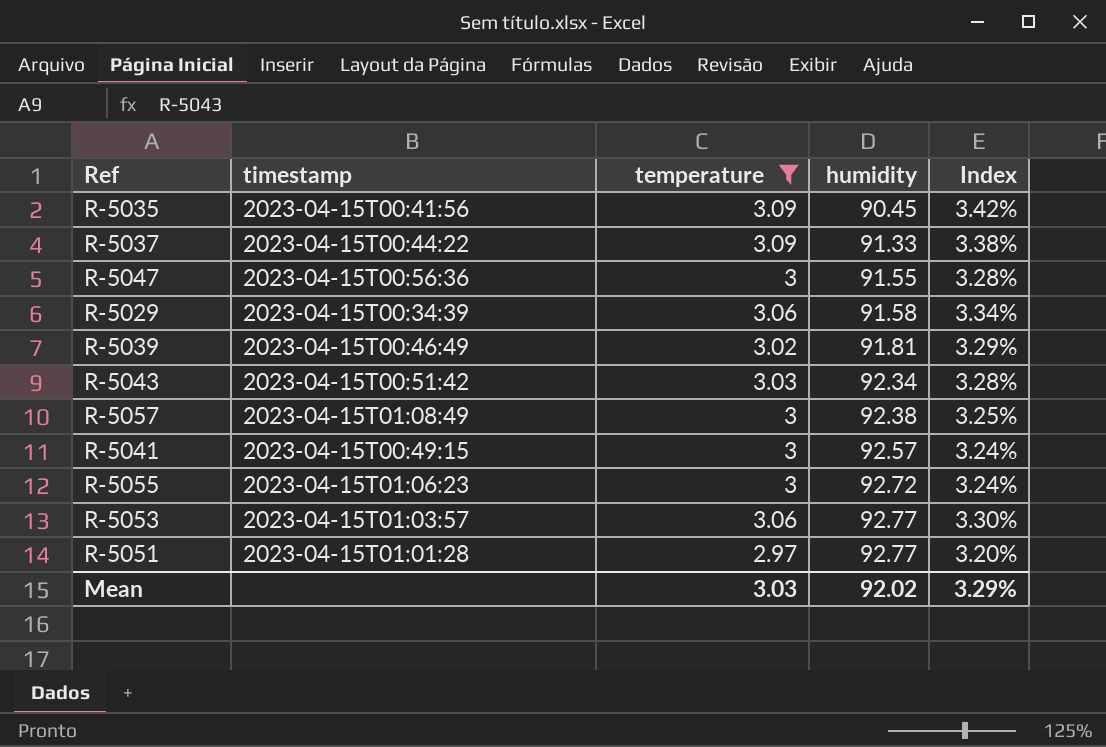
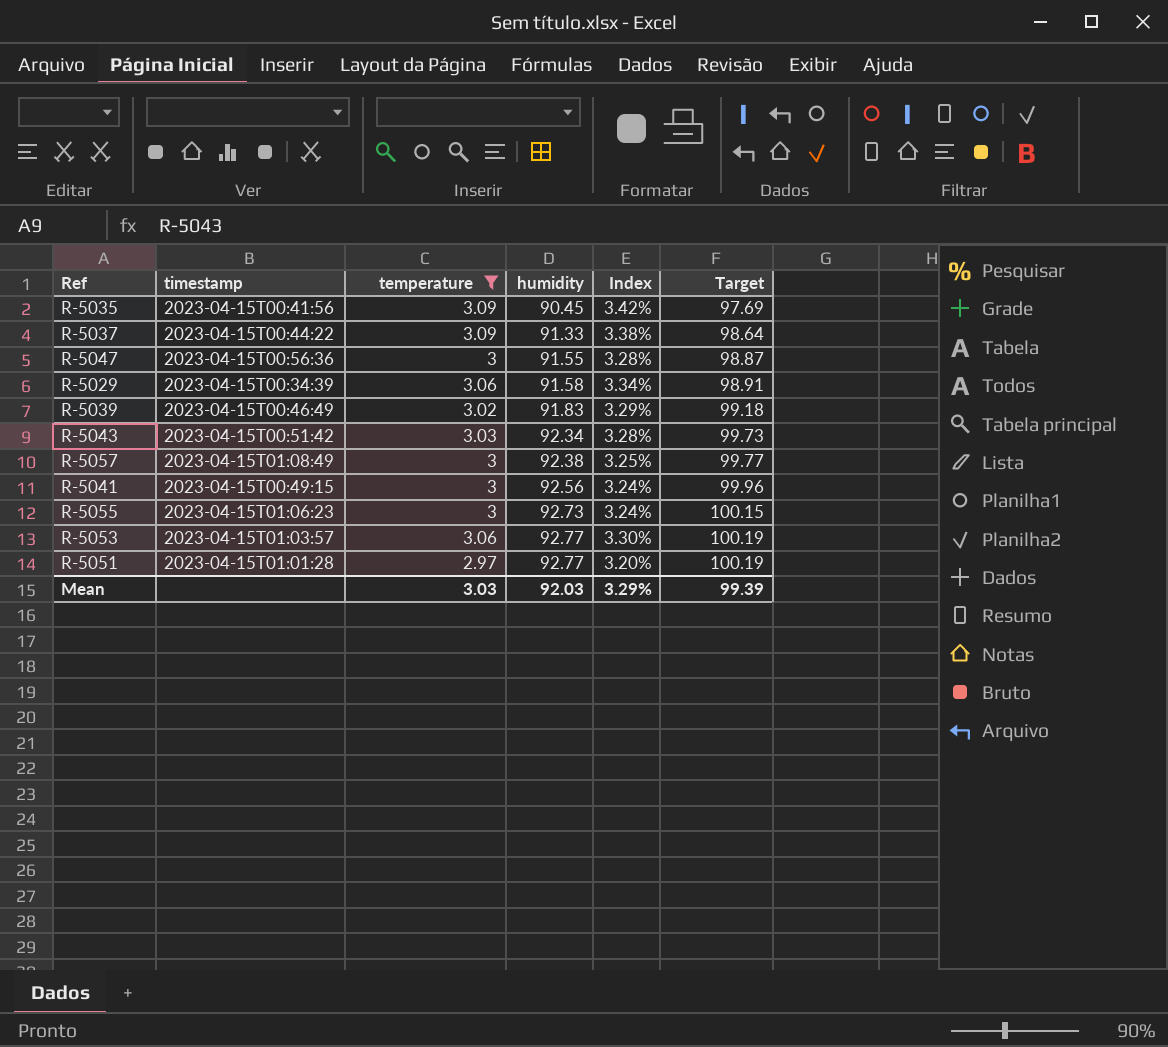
column Target | formula: none -> [humidity] * 1.08
R-5039 | humidity: 91.81 -> 91.83
R-5041 | humidity: 92.57 -> 92.56
R-5055 | humidity: 92.72 -> 92.73
Mean | humidity: 92.02 -> 92.03

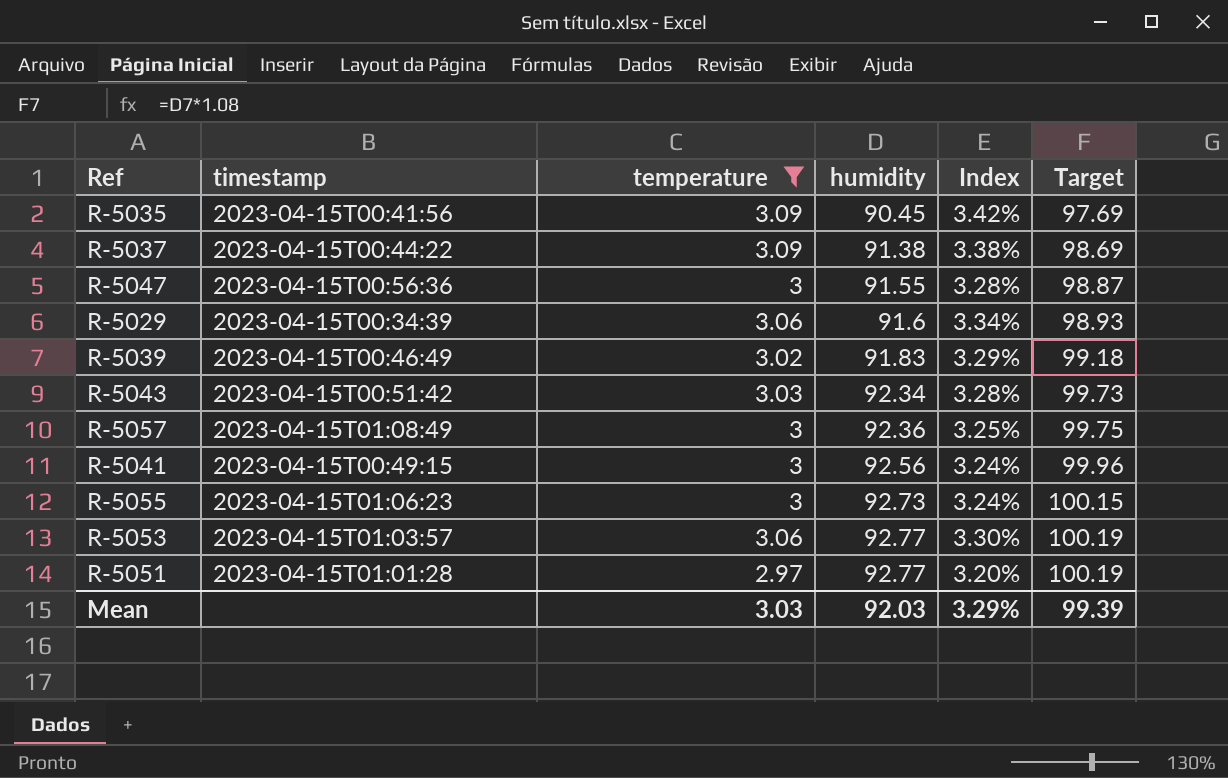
R-5037 | humidity: 91.33 -> 91.38
R-5037 | Target: 98.64 -> 98.69
R-5029 | humidity: 91.58 -> 91.6
R-5029 | Target: 98.91 -> 98.93
R-5057 | humidity: 92.38 -> 92.36
R-5057 | Target: 99.77 -> 99.75

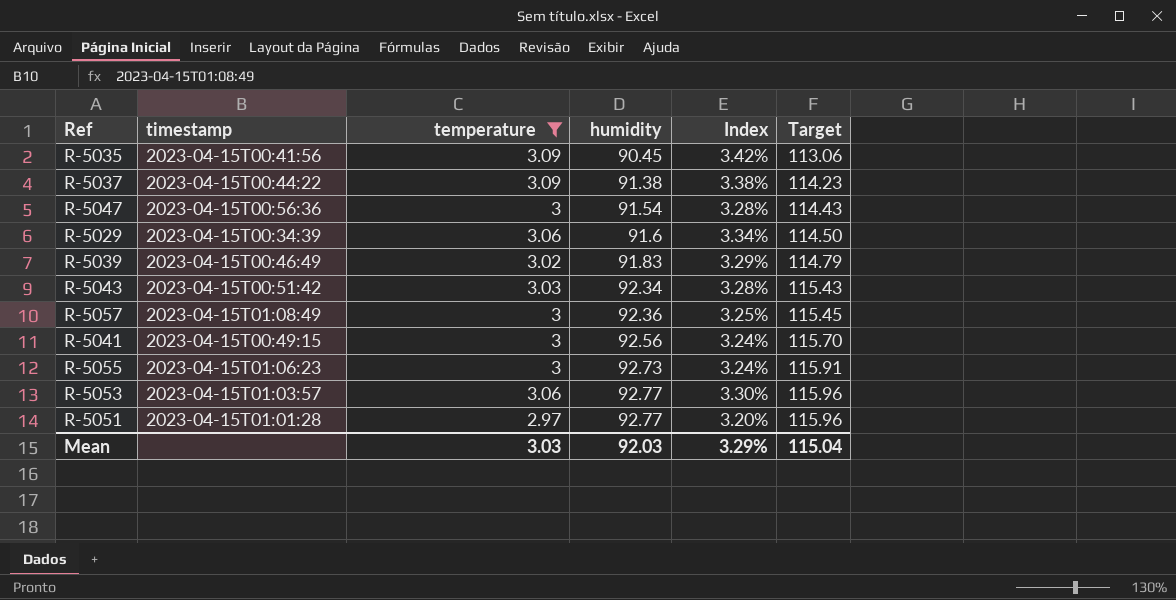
column Target | formula: [humidity] * 1.08 -> [humidity] * 1.25
R-5047 | humidity: 91.55 -> 91.54
Mean | Target: 99.39 -> 115.04

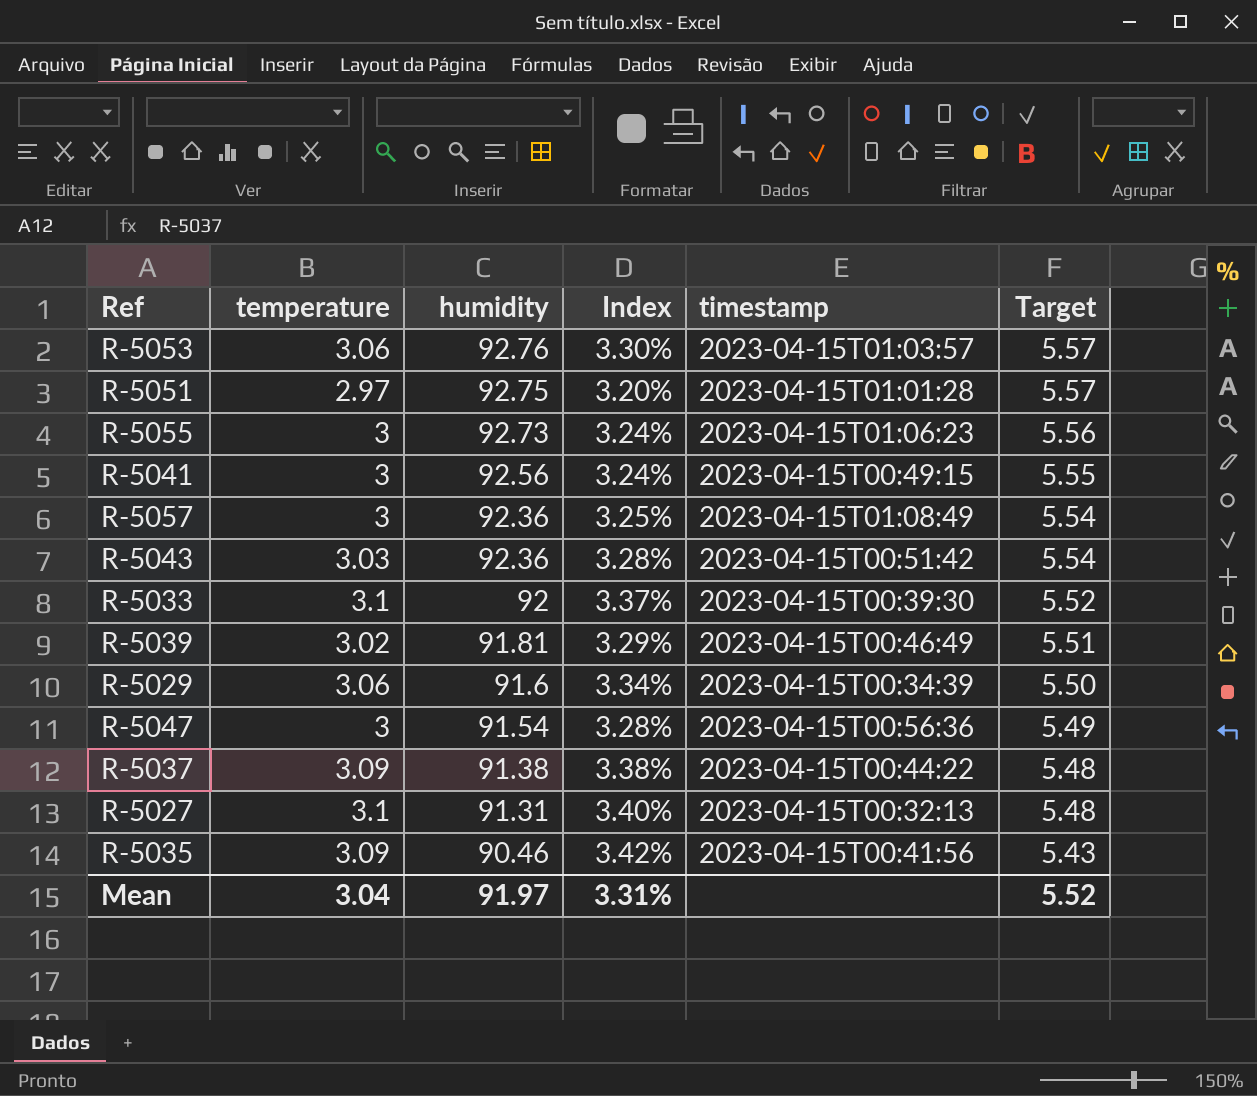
filter: temperature != 3.1 -> none
row order: humidity ascending -> humidity descending
column timestamp | position: 2 -> 5
column Target | formula: [humidity] * 1.25 -> [humidity] * 0.06
R-5053 | humidity: 92.77 -> 92.76
R-5051 | humidity: 92.77 -> 92.75
R-5043 | humidity: 92.34 -> 92.36
R-5039 | humidity: 91.83 -> 91.81
R-5035 | humidity: 90.45 -> 90.46
Mean | temperature: 3.03 -> 3.04
Mean | humidity: 92.03 -> 91.97
Mean | Index: 3.29% -> 3.31%
Mean | Target: 115.04 -> 5.52

